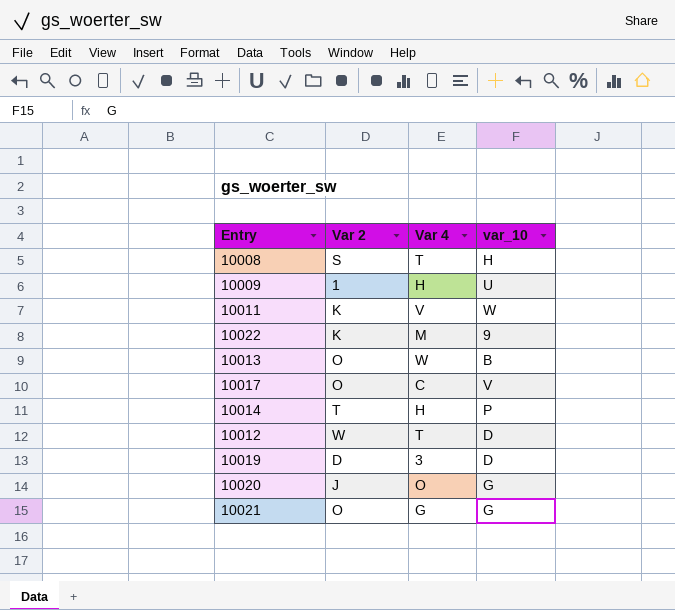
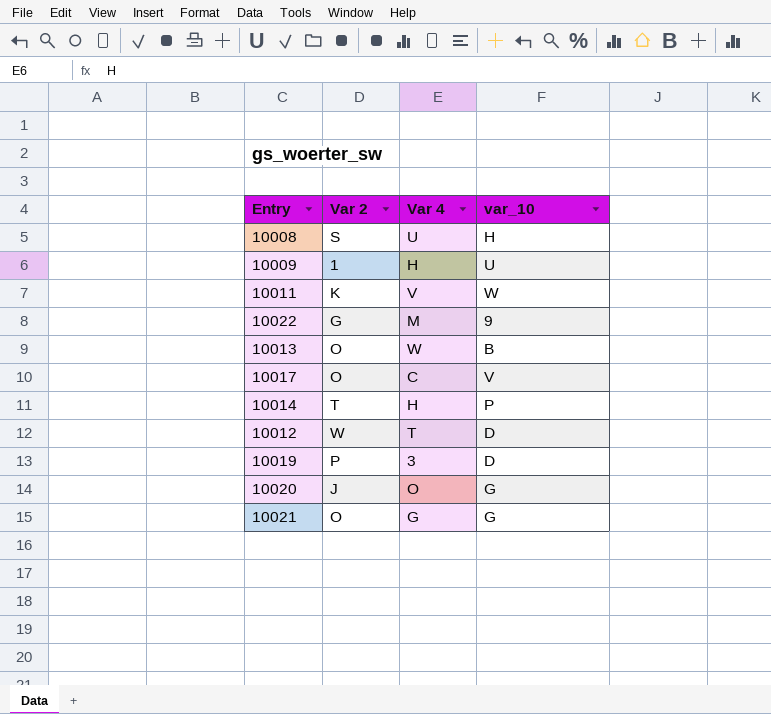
10008 | Var 4: T -> U
10022 | Var 2: K -> G
10019 | Var 2: D -> P

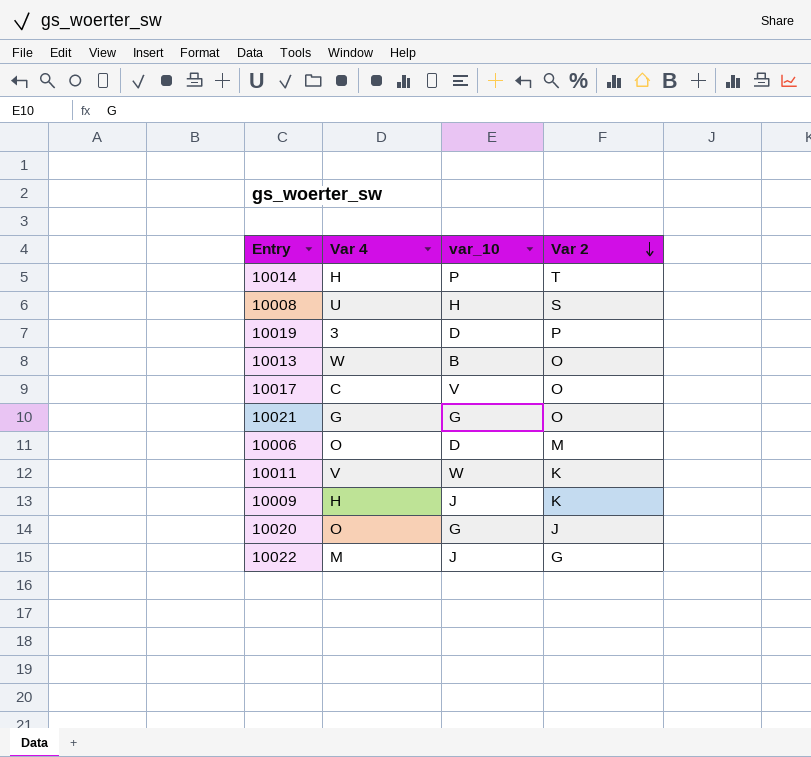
row order: none -> Var 2 descending
column Var 2 | position: 2 -> 4
row 10012: W | T | D -> none
row 10006: none -> O | D | M
10009 | var_10: U -> J
10009 | Var 2: 1 -> K
10022 | var_10: 9 -> J

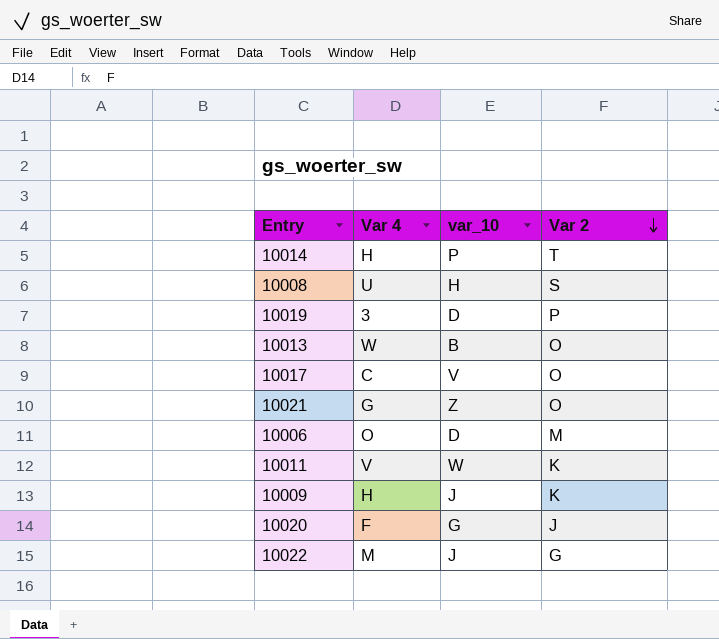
10021 | var_10: G -> Z
10020 | Var 4: O -> F

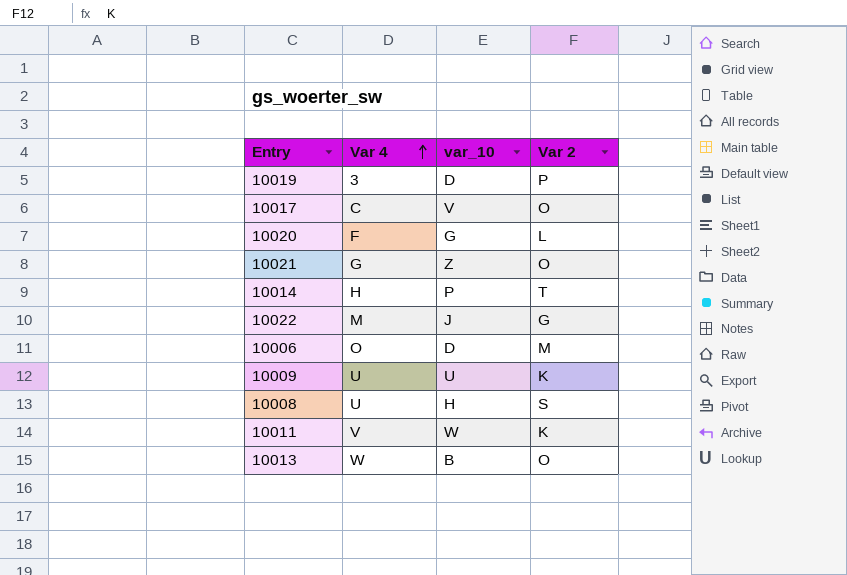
row order: Var 2 descending -> Var 4 ascending
10020 | Var 2: J -> L
10009 | Var 4: H -> U
10009 | var_10: J -> U

